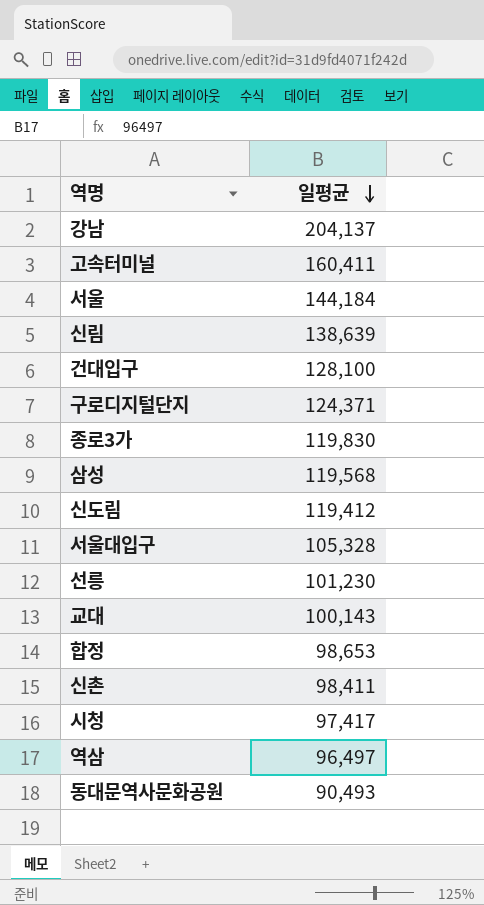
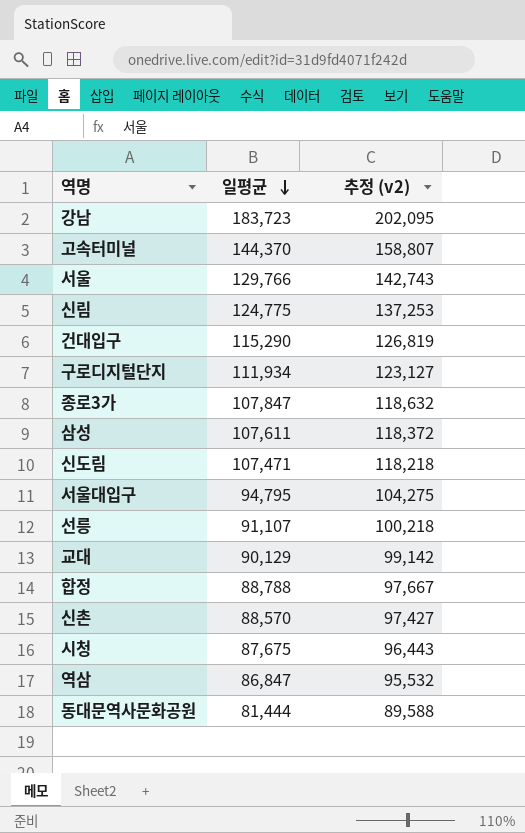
column 추정 (v2) | formula: none -> [일평균] * 1.1
강남 | 일평균: 204,137 -> 183,723
고속터미널 | 일평균: 160,411 -> 144,370
서울 | 일평균: 144,184 -> 129,766
신림 | 일평균: 138,639 -> 124,775
건대입구 | 일평균: 128,100 -> 115,290
구로디지털단지 | 일평균: 124,371 -> 111,934
종로3가 | 일평균: 119,830 -> 107,847
삼성 | 일평균: 119,568 -> 107,611
신도림 | 일평균: 119,412 -> 107,471
서울대입구 | 일평균: 105,328 -> 94,795
선릉 | 일평균: 101,230 -> 91,107
교대 | 일평균: 100,143 -> 90,129
합정 | 일평균: 98,653 -> 88,788
신촌 | 일평균: 98,411 -> 88,570
시청 | 일평균: 97,417 -> 87,675
역삼 | 일평균: 96,497 -> 86,847
동대문역사문화공원 | 일평균: 90,493 -> 81,444

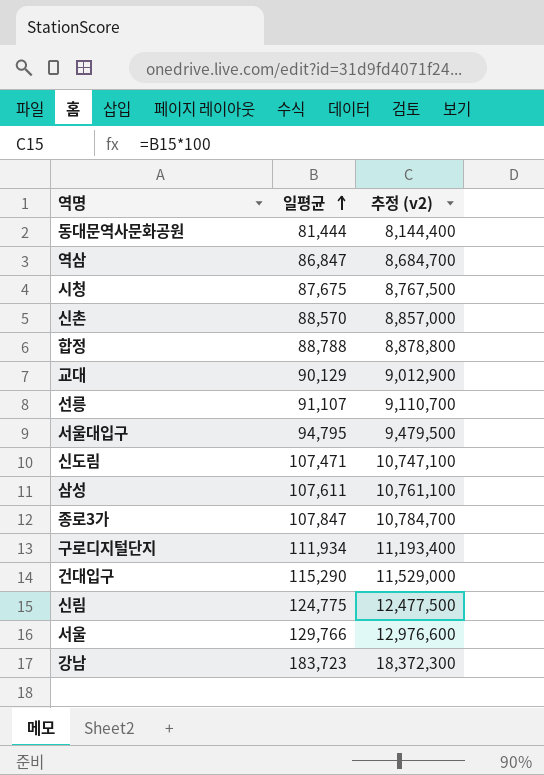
row order: 일평균 descending -> 일평균 ascending
column 추정 (v2) | formula: [일평균] * 1.1 -> [일평균] * 100
row 고속터미널: 144,370 | 158,807 -> none

